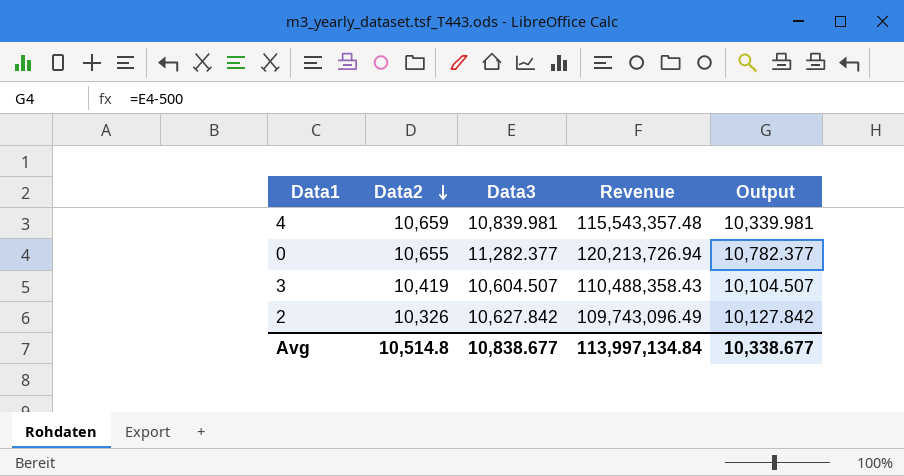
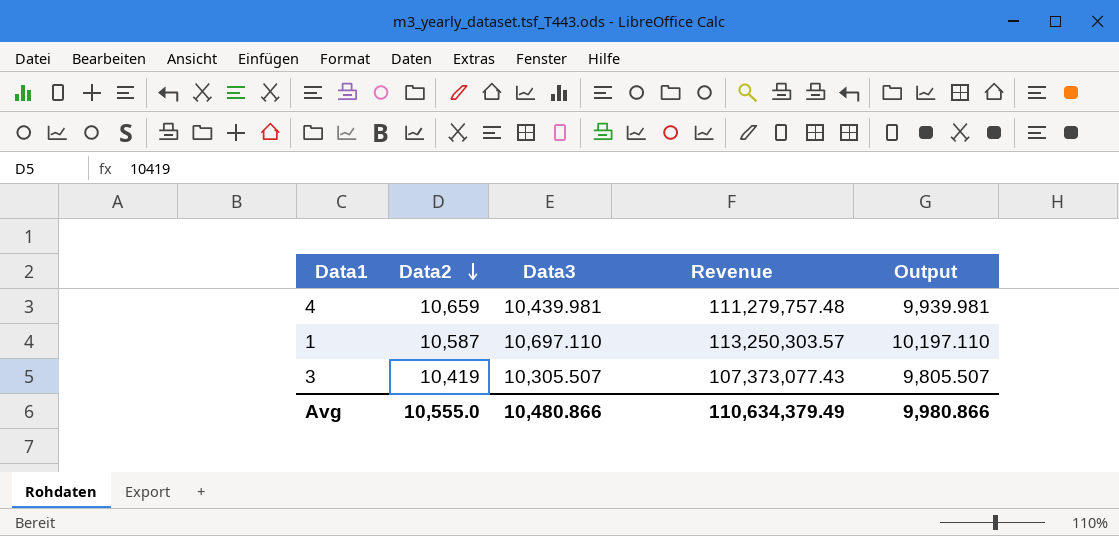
row 0: 10,655 | 11,282.377 | 120,213,726.94 | 10,782.377 -> none
row 2: 10,326 | 10,627.842 | 109,743,096.49 | 10,127.842 -> none
4 | Data3: 10,839.981 -> 10,439.981
4 | Revenue: 115,543,357.48 -> 111,279,757.48
4 | Output: 10,339.981 -> 9,939.981
row 1: none -> 10,587 | 10,697.110 | 113,250,303.57 | 10,197.110
3 | Data3: 10,604.507 -> 10,305.507
3 | Revenue: 110,488,358.43 -> 107,373,077.43
3 | Output: 10,104.507 -> 9,805.507
Avg | Data2: 10,514.8 -> 10,555.0
Avg | Data3: 10,838.677 -> 10,480.866
Avg | Revenue: 113,997,134.84 -> 110,634,379.49
Avg | Output: 10,338.677 -> 9,980.866

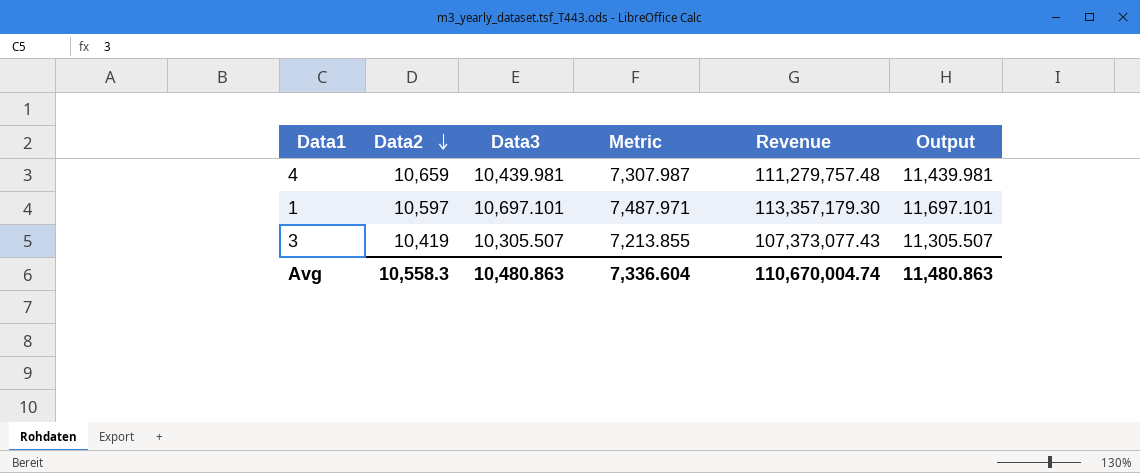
column Metric | formula: none -> [Data3] * 0.7
column Output | formula: [Data3] - 500 -> [Data3] + 1000
1 | Data2: 10,587 -> 10,597
1 | Data3: 10,697.110 -> 10,697.101
1 | Revenue: 113,250,303.57 -> 113,357,179.30
Avg | Data2: 10,555.0 -> 10,558.3
Avg | Data3: 10,480.866 -> 10,480.863
Avg | Revenue: 110,634,379.49 -> 110,670,004.74
Avg | Output: 9,980.866 -> 11,480.863

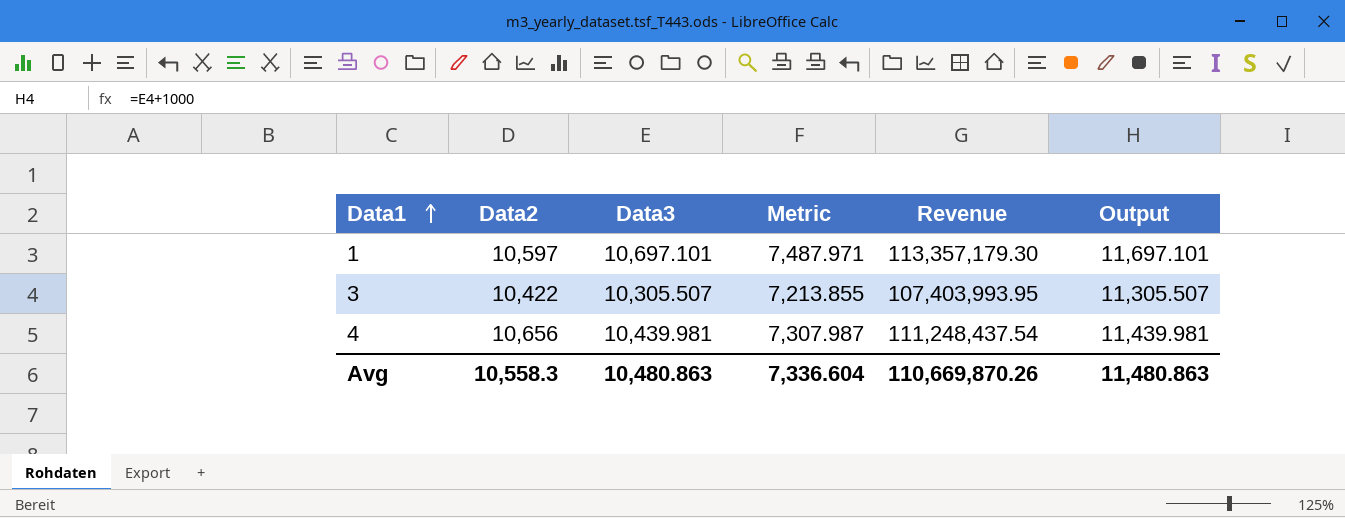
row order: Data2 descending -> Data1 ascending
3 | Data2: 10,419 -> 10,422
3 | Revenue: 107,373,077.43 -> 107,403,993.95
4 | Data2: 10,659 -> 10,656
4 | Revenue: 111,279,757.48 -> 111,248,437.54
Avg | Revenue: 110,670,004.74 -> 110,669,870.26

